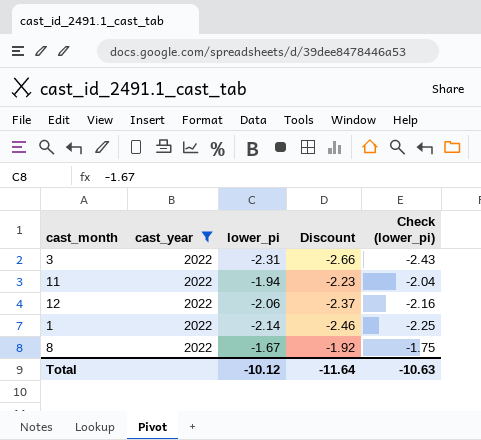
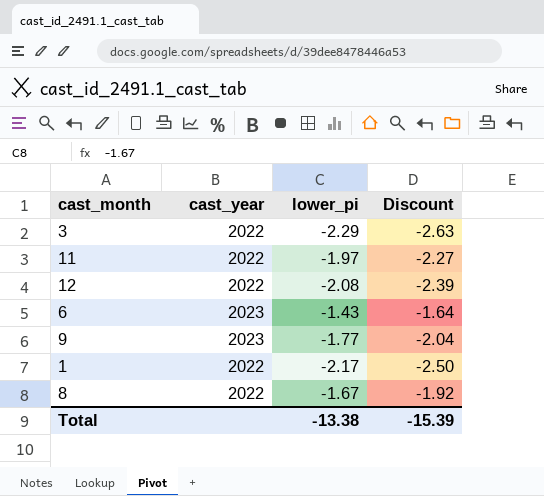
filter: cast_year = 2022 -> none
column Check (lower_pi) | formula: [lower_pi] * 1.05 -> none
3 | lower_pi: -2.31 -> -2.29
3 | Discount: -2.66 -> -2.63
11 | lower_pi: -1.94 -> -1.97
11 | Discount: -2.23 -> -2.27
12 | lower_pi: -2.06 -> -2.08
12 | Discount: -2.37 -> -2.39
1 | lower_pi: -2.14 -> -2.17
1 | Discount: -2.46 -> -2.50
Total | lower_pi: -10.12 -> -13.38
Total | Discount: -11.64 -> -15.39

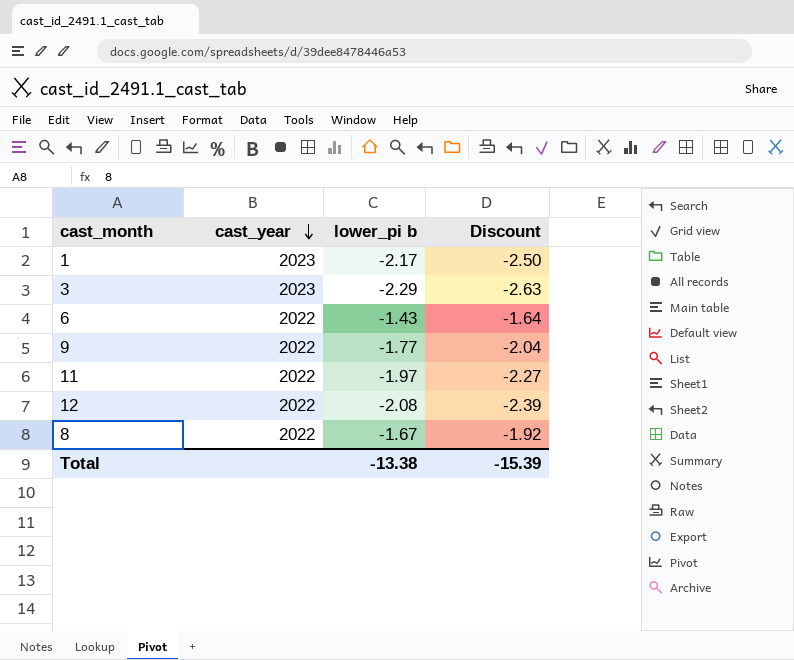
row order: none -> cast_year descending
column name: lower_pi -> lower_pi b
1 | cast_year: 2022 -> 2023
3 | cast_year: 2022 -> 2023
6 | cast_year: 2023 -> 2022
9 | cast_year: 2023 -> 2022

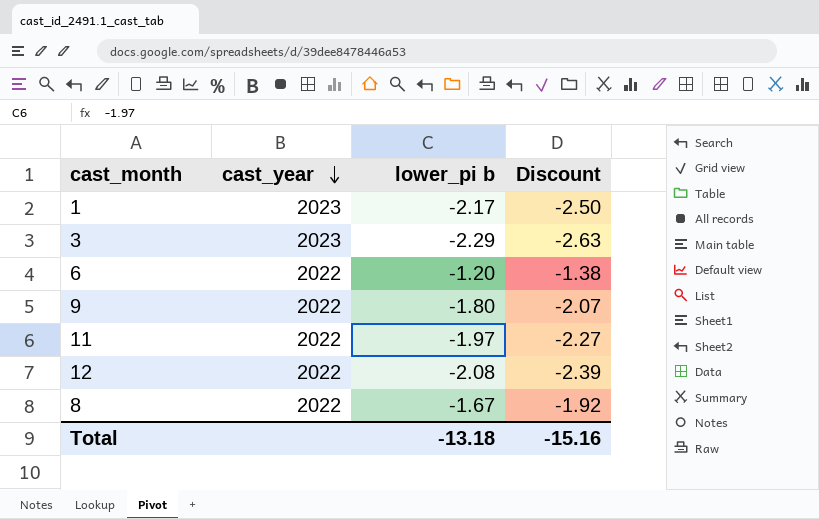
6 | lower_pi b: -1.43 -> -1.20
6 | Discount: -1.64 -> -1.38
9 | lower_pi b: -1.77 -> -1.80
9 | Discount: -2.04 -> -2.07
Total | lower_pi b: -13.38 -> -13.18
Total | Discount: -15.39 -> -15.16

